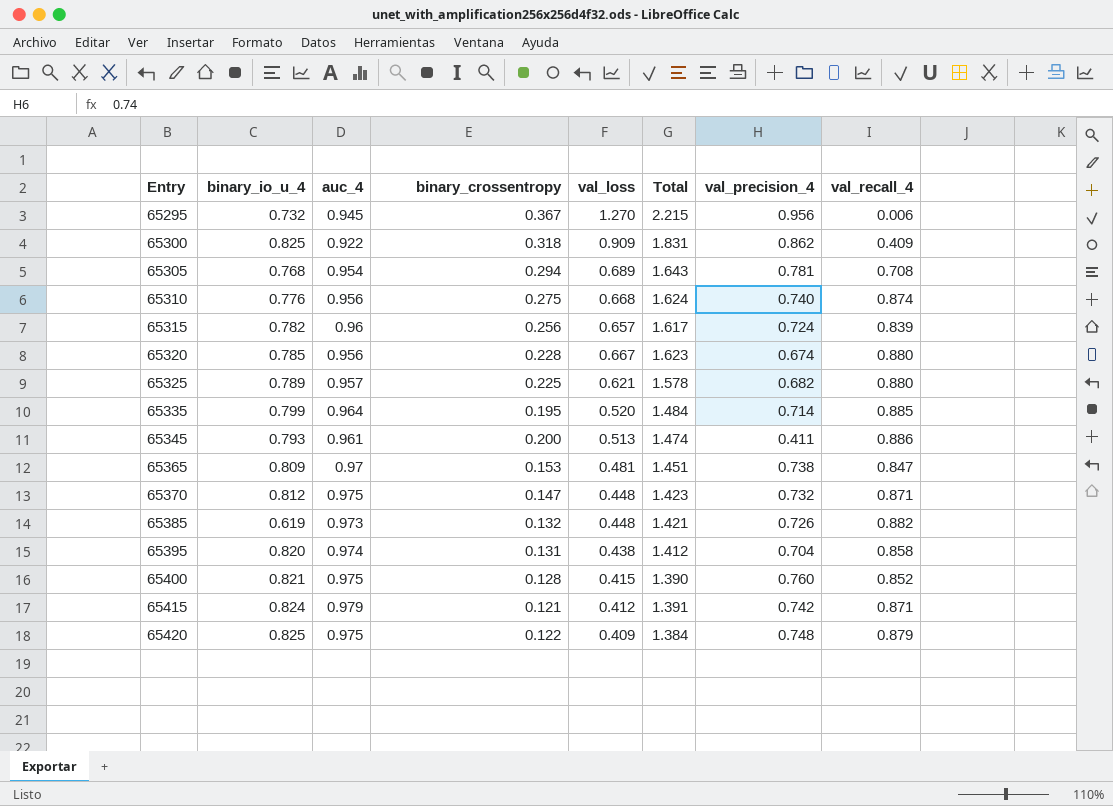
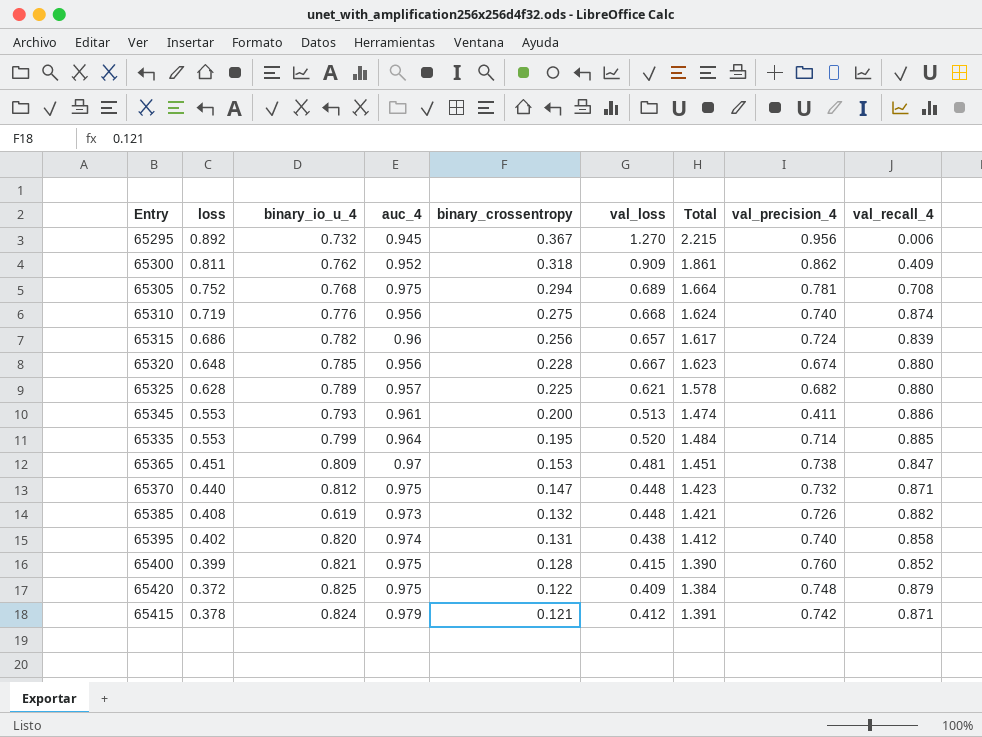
row order: Entry ascending -> binary_crossentropy descending
column loss | position: none -> 2
65300 | binary_io_u_4: 0.825 -> 0.762
65300 | auc_4: 0.922 -> 0.952
65300 | Total: 1.831 -> 1.861
65305 | auc_4: 0.954 -> 0.975
65305 | Total: 1.643 -> 1.664
65395 | val_precision_4: 0.704 -> 0.740

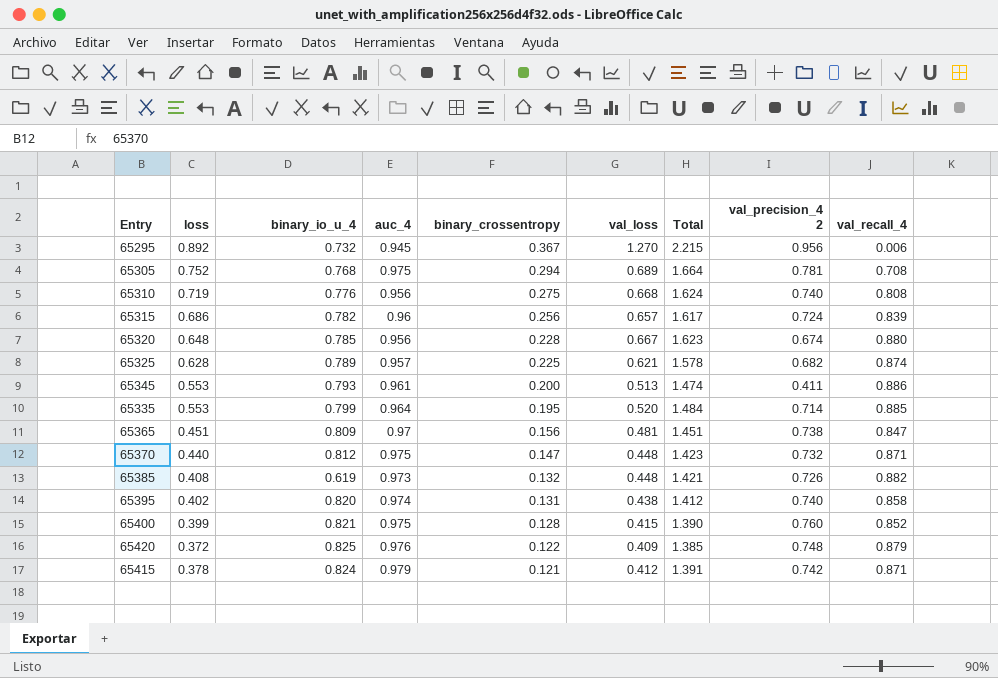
column name: val_precision_4 -> val_precision_4 2
row 65300: 0.811 | 0.762 | 0.952 | 0.318 | 0.909 | 1.861 | 0.862 | 0.409 -> none
65310 | val_recall_4: 0.874 -> 0.808
65325 | val_recall_4: 0.880 -> 0.874
65365 | binary_crossentropy: 0.153 -> 0.156
65420 | auc_4: 0.975 -> 0.976
65420 | Total: 1.384 -> 1.385

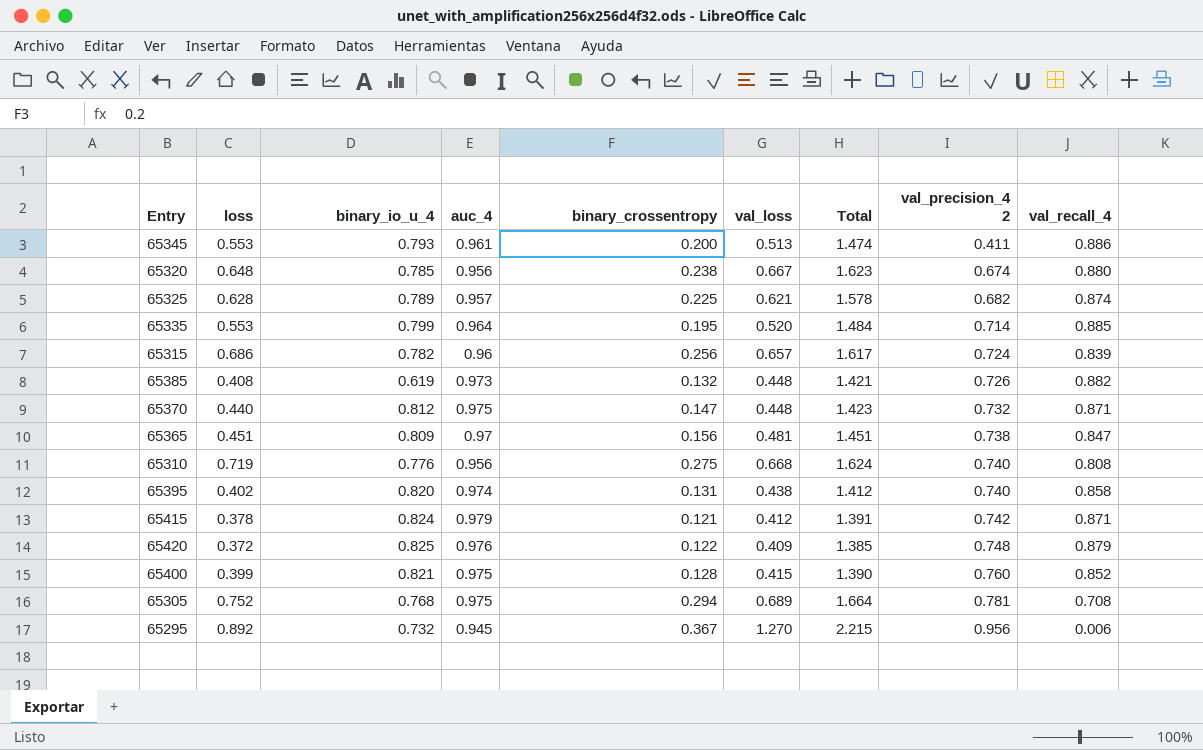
row order: binary_crossentropy descending -> val_precision_4 2 ascending
65320 | binary_crossentropy: 0.228 -> 0.238

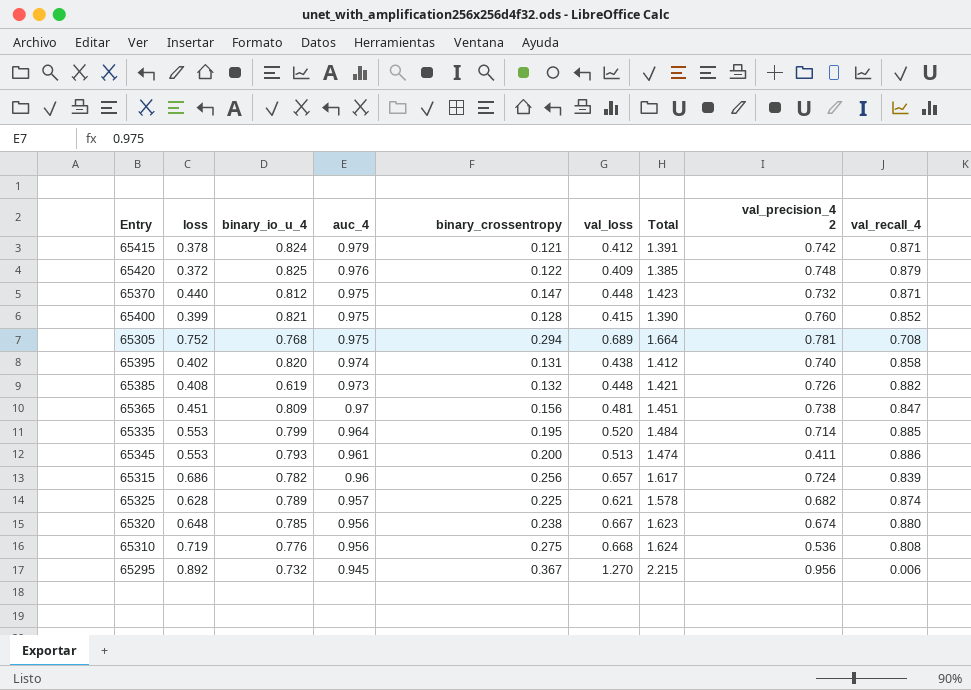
row order: val_precision_4 2 ascending -> auc_4 descending
65310 | val_precision_4 2: 0.740 -> 0.536

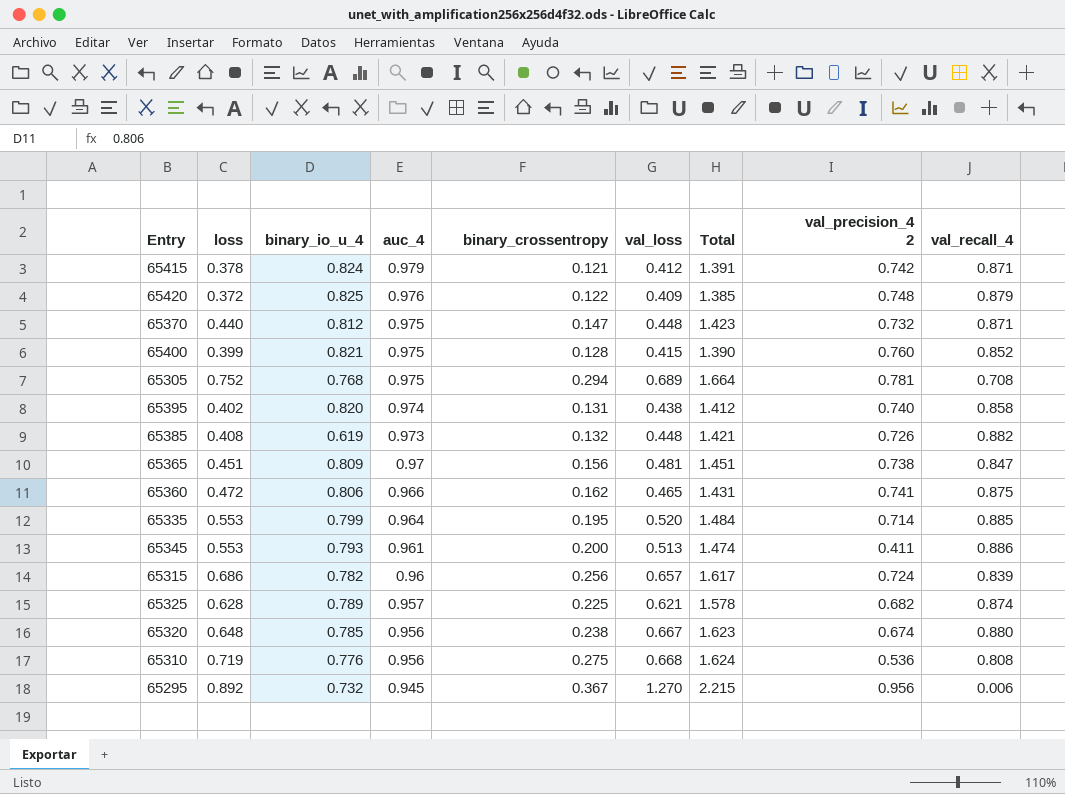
row 65360: none -> 0.472 | 0.806 | 0.966 | 0.162 | 0.465 | 1.431 | 0.741 | 0.875

